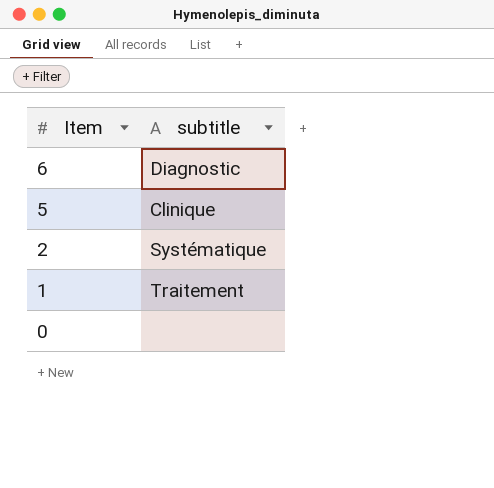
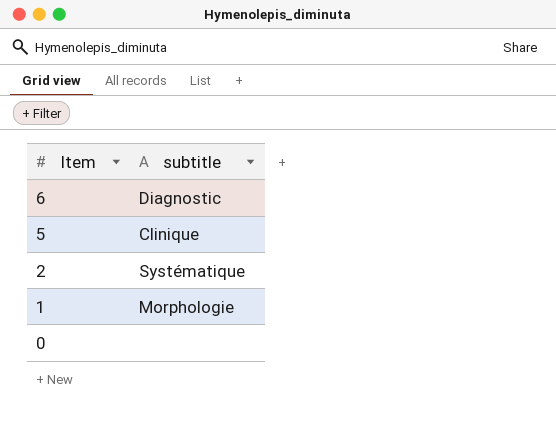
1 | subtitle: Traitement -> Morphologie

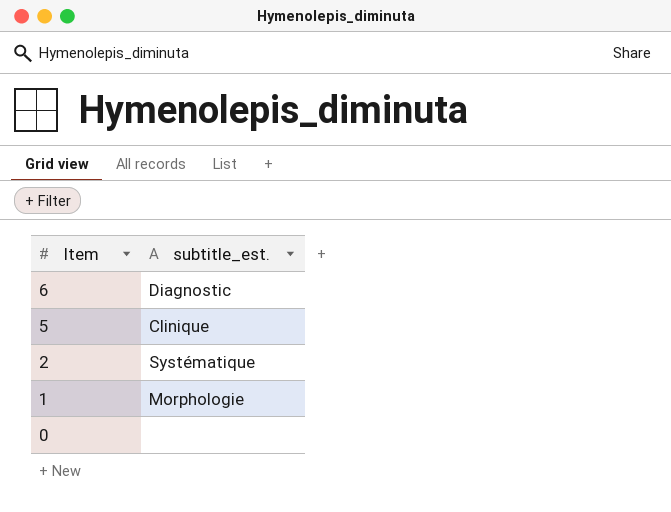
column name: subtitle -> subtitle_est.

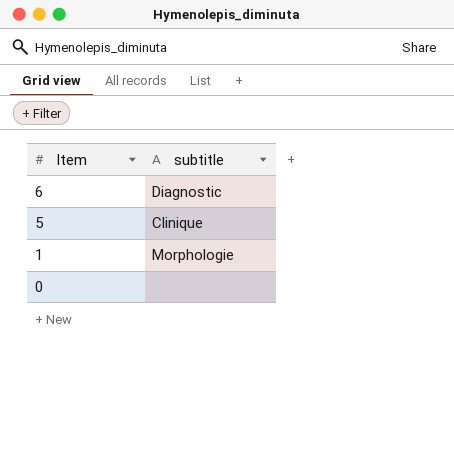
column name: subtitle_est. -> subtitle
row 2: Systématique -> none

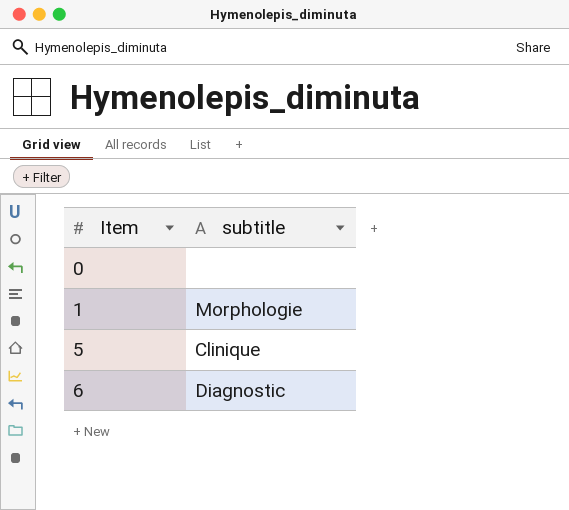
row order: Item descending -> Item ascending

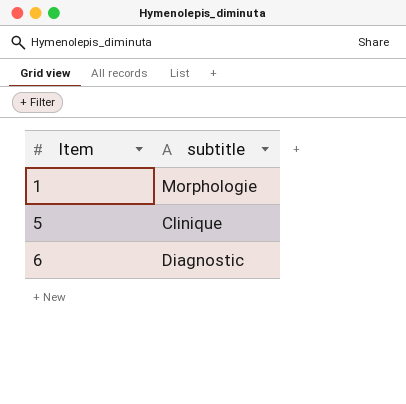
row 0: none -> none

